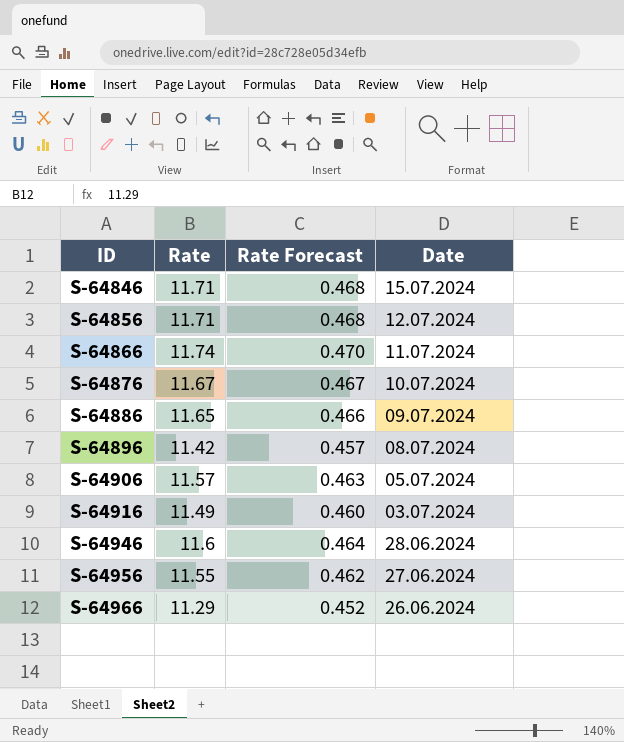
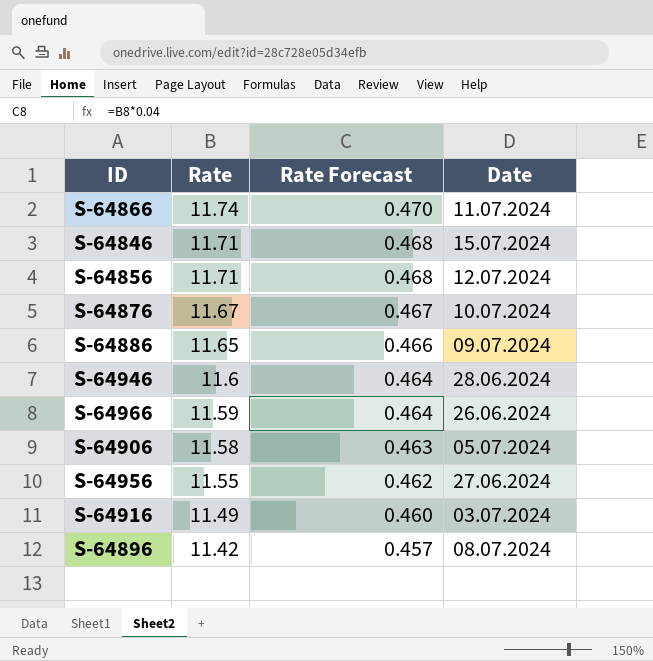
row order: ID ascending -> Rate descending
S-64966 | Rate: 11.29 -> 11.59
S-64966 | Rate Forecast: 0.452 -> 0.464
S-64906 | Rate: 11.57 -> 11.58

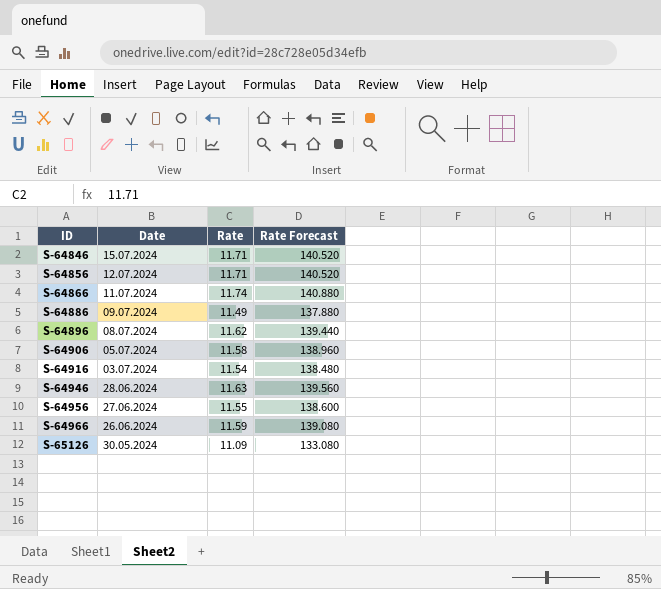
row order: Rate descending -> ID ascending
column Date | position: 4 -> 2
column Rate Forecast | formula: [Rate] * 0.04 -> [Rate] * 12
row S-64876: 11.67 | 0.467 | 10.07.2024 -> none
S-64886 | Rate: 11.65 -> 11.49
S-64896 | Rate: 11.42 -> 11.62
S-64916 | Rate: 11.49 -> 11.54
S-64946 | Rate: 11.6 -> 11.63
row S-65126: none -> 30.05.2024 | 11.09 | 133.080

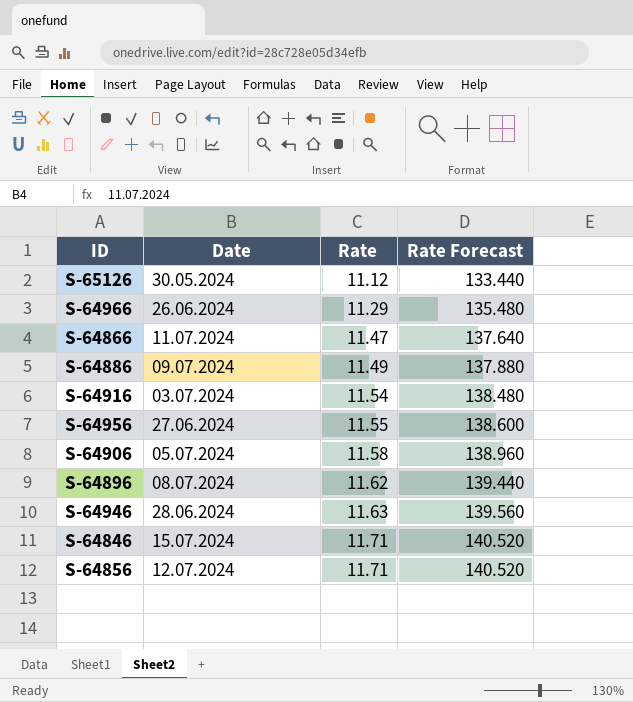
row order: ID ascending -> Rate ascending
S-65126 | Rate: 11.09 -> 11.12
S-65126 | Rate Forecast: 133.080 -> 133.440
S-64966 | Rate: 11.59 -> 11.29
S-64966 | Rate Forecast: 139.080 -> 135.480
S-64866 | Rate: 11.74 -> 11.47
S-64866 | Rate Forecast: 140.880 -> 137.640

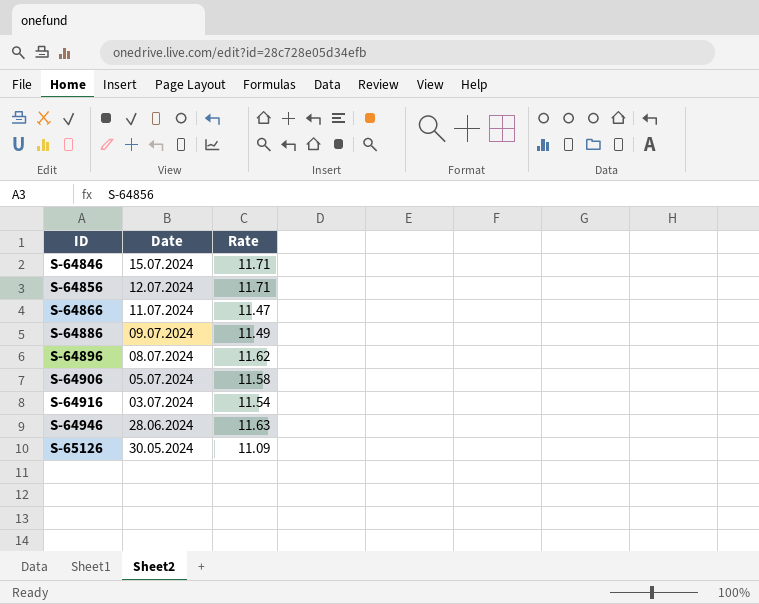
row order: Rate ascending -> ID ascending
column Rate Forecast | formula: [Rate] * 12 -> none
row S-64966: 26.06.2024 | 11.29 | 135.480 -> none
row S-64956: 27.06.2024 | 11.55 | 138.600 -> none
S-65126 | Rate: 11.12 -> 11.09

